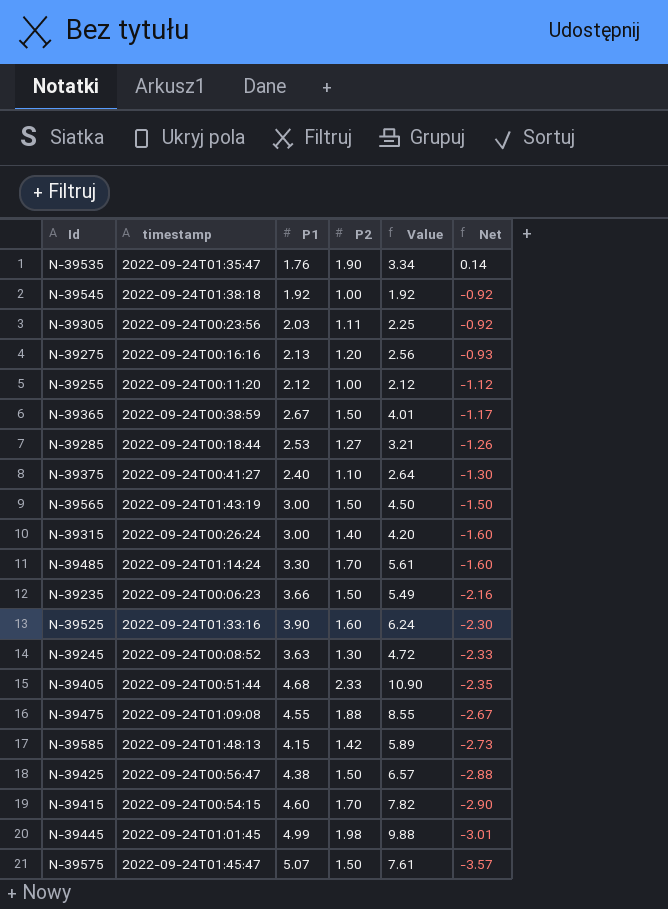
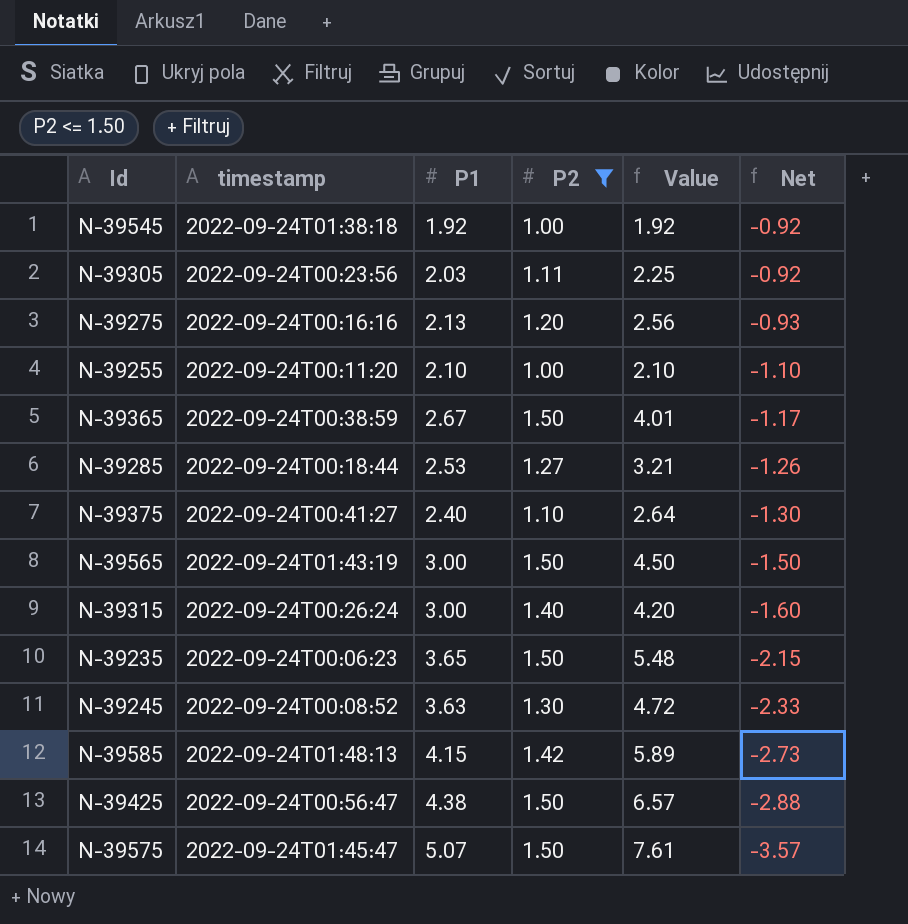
filter: none -> P2 <= 1.50
N-39255 | P1: 2.12 -> 2.10
N-39255 | Value: 2.12 -> 2.10
N-39255 | Net: -1.12 -> -1.10
N-39235 | P1: 3.66 -> 3.65
N-39235 | Value: 5.49 -> 5.48
N-39235 | Net: -2.16 -> -2.15

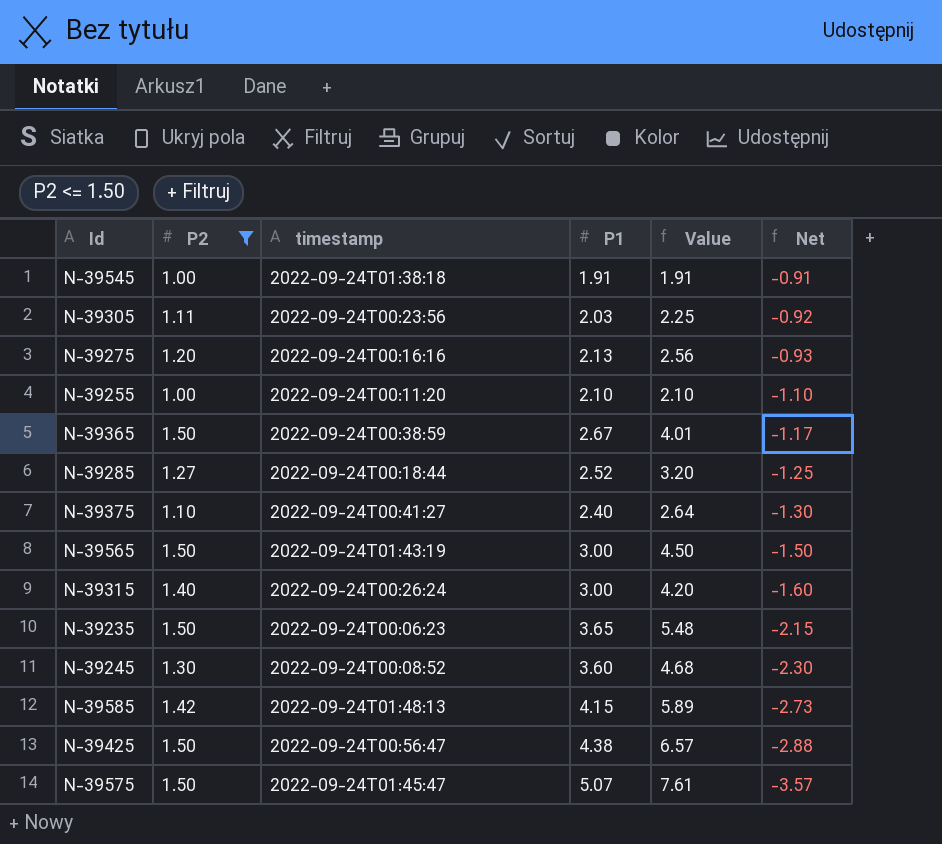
column P2 | position: 4 -> 2
N-39545 | P1: 1.92 -> 1.91
N-39545 | Value: 1.92 -> 1.91
N-39545 | Net: -0.92 -> -0.91
N-39285 | P1: 2.53 -> 2.52
N-39285 | Value: 3.21 -> 3.20
N-39285 | Net: -1.26 -> -1.25
N-39245 | P1: 3.63 -> 3.60
N-39245 | Value: 4.72 -> 4.68
N-39245 | Net: -2.33 -> -2.30

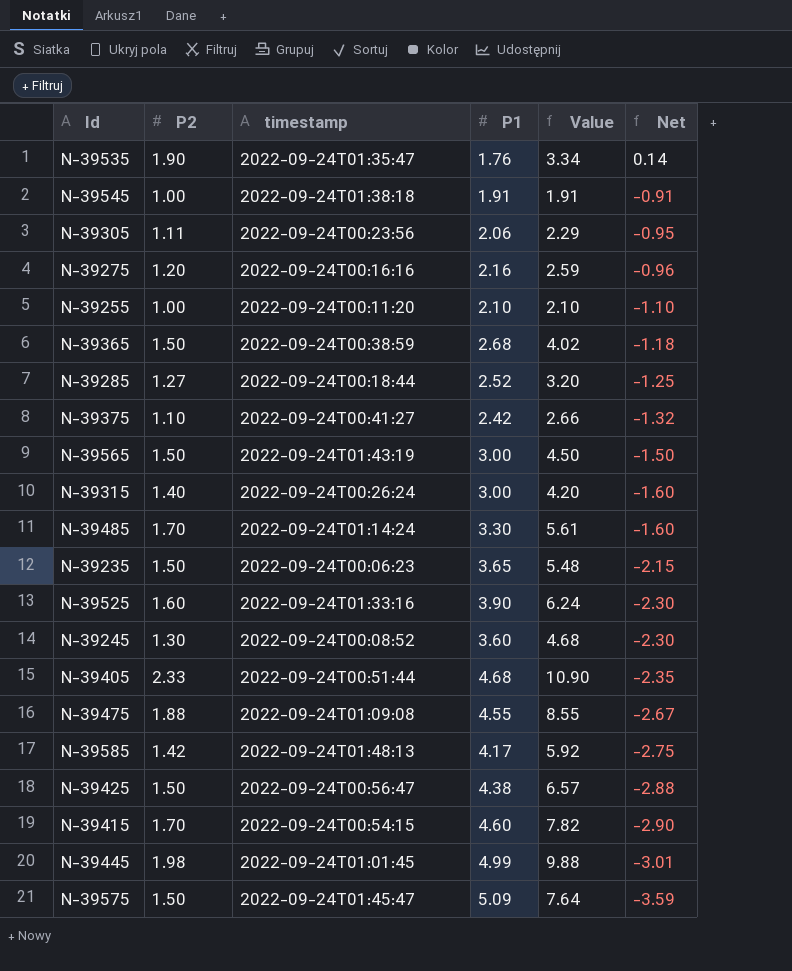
filter: P2 <= 1.50 -> none
N-39305 | P1: 2.03 -> 2.06
N-39305 | Value: 2.25 -> 2.29
N-39305 | Net: -0.92 -> -0.95
N-39275 | P1: 2.13 -> 2.16
N-39275 | Value: 2.56 -> 2.59
N-39275 | Net: -0.93 -> -0.96
N-39365 | P1: 2.67 -> 2.68
N-39365 | Value: 4.01 -> 4.02
N-39365 | Net: -1.17 -> -1.18
N-39375 | P1: 2.40 -> 2.42
N-39375 | Value: 2.64 -> 2.66
N-39375 | Net: -1.30 -> -1.32
N-39585 | P1: 4.15 -> 4.17
N-39585 | Value: 5.89 -> 5.92
N-39585 | Net: -2.73 -> -2.75
N-39575 | P1: 5.07 -> 5.09
N-39575 | Value: 7.61 -> 7.64
N-39575 | Net: -3.57 -> -3.59

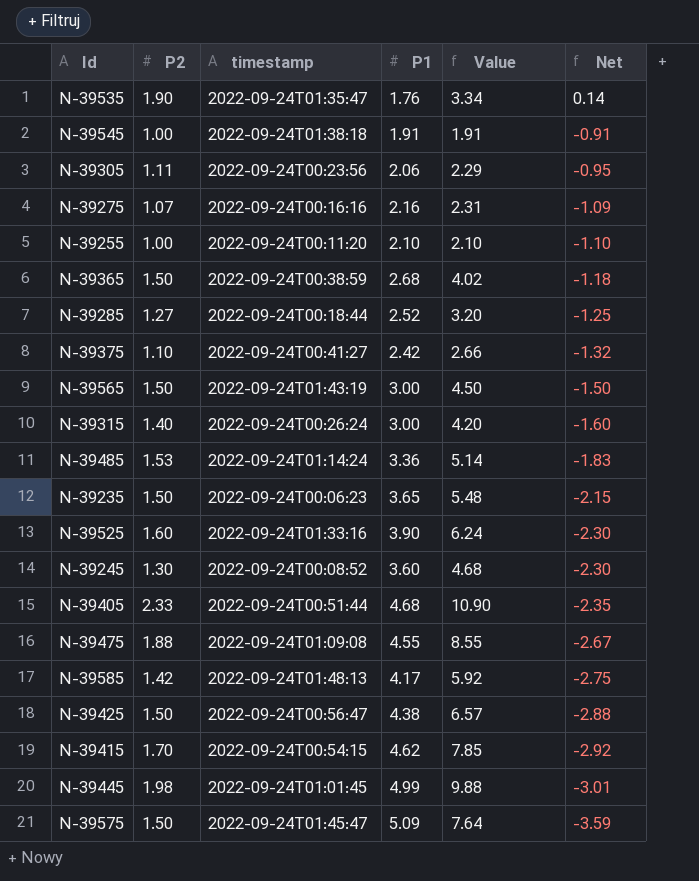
N-39275 | P2: 1.20 -> 1.07
N-39275 | Value: 2.59 -> 2.31
N-39275 | Net: -0.96 -> -1.09
N-39485 | P2: 1.70 -> 1.53
N-39485 | P1: 3.30 -> 3.36
N-39485 | Value: 5.61 -> 5.14
N-39485 | Net: -1.60 -> -1.83
N-39415 | P1: 4.60 -> 4.62
N-39415 | Value: 7.82 -> 7.85
N-39415 | Net: -2.90 -> -2.92

